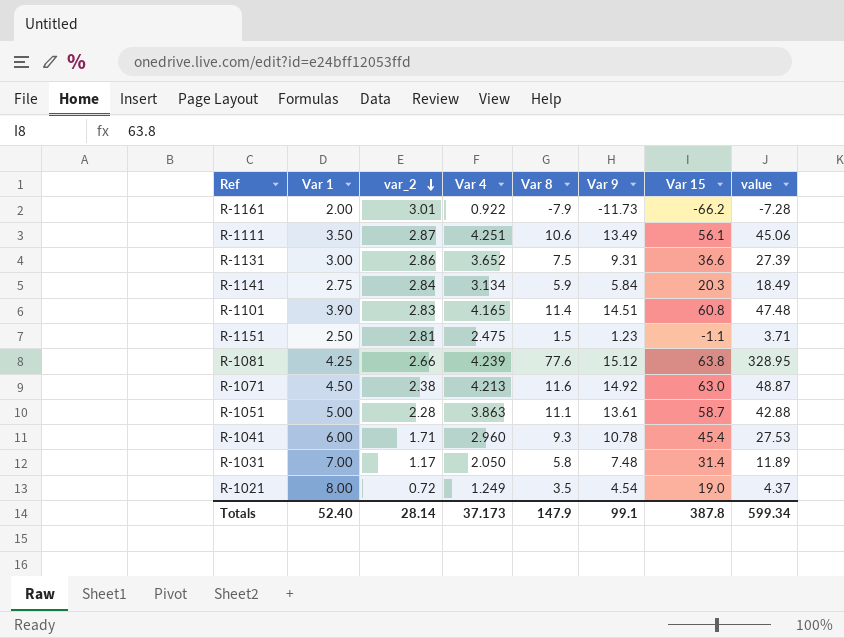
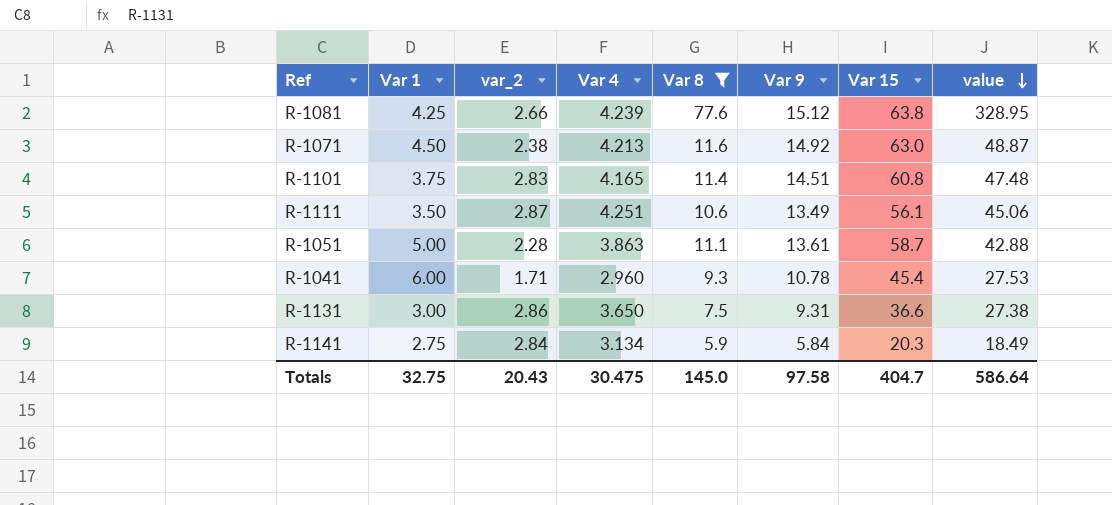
filter: none -> Var 8 >= 5.9
row order: var_2 descending -> value descending
R-1101 | Var 1: 3.90 -> 3.75
R-1131 | Var 4: 3.652 -> 3.650
R-1131 | value: 27.39 -> 27.38
Totals | Var 1: 52.40 -> 32.75
Totals | var_2: 28.14 -> 20.43
Totals | Var 4: 37.173 -> 30.475
Totals | Var 8: 147.9 -> 145.0
Totals | Var 9: 99.1 -> 97.58
Totals | Var 15: 387.8 -> 404.7
Totals | value: 599.34 -> 586.64

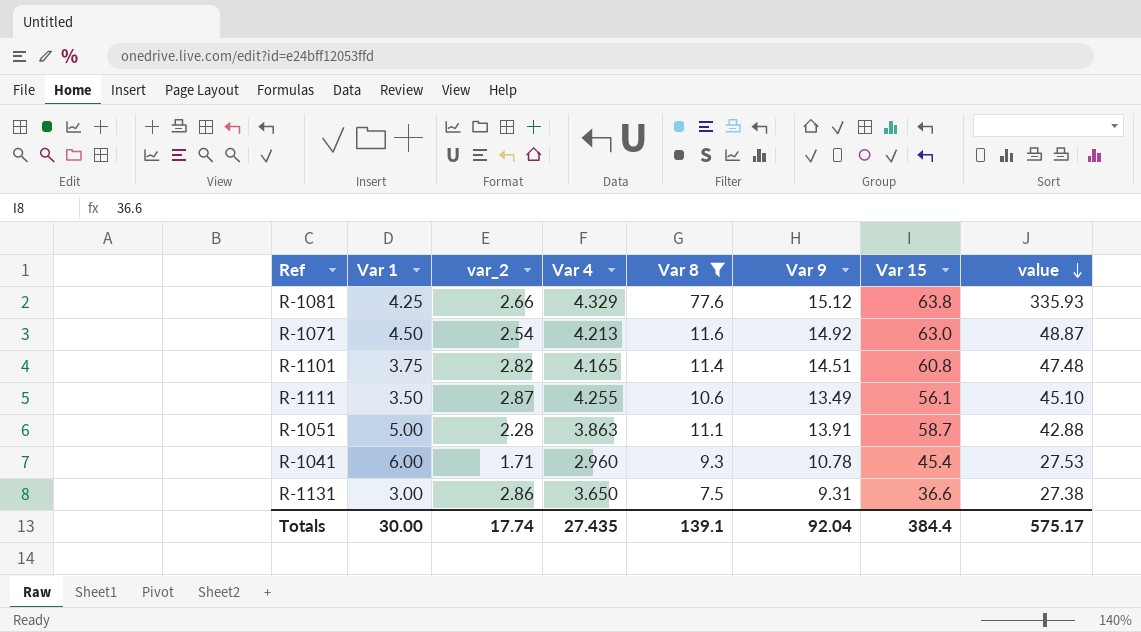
row R-1141: 2.75 | 2.84 | 3.134 | 5.9 | 5.84 | 20.3 | 18.49 -> none
R-1081 | Var 4: 4.239 -> 4.329
R-1081 | value: 328.95 -> 335.93
R-1071 | var_2: 2.38 -> 2.54
R-1101 | var_2: 2.83 -> 2.82
R-1111 | Var 4: 4.251 -> 4.255
R-1111 | value: 45.06 -> 45.10
R-1051 | Var 9: 13.61 -> 13.91
Totals | Var 1: 32.75 -> 30.00
Totals | var_2: 20.43 -> 17.74
Totals | Var 4: 30.475 -> 27.435
Totals | Var 8: 145.0 -> 139.1
Totals | Var 9: 97.58 -> 92.04
Totals | Var 15: 404.7 -> 384.4
Totals | value: 586.64 -> 575.17

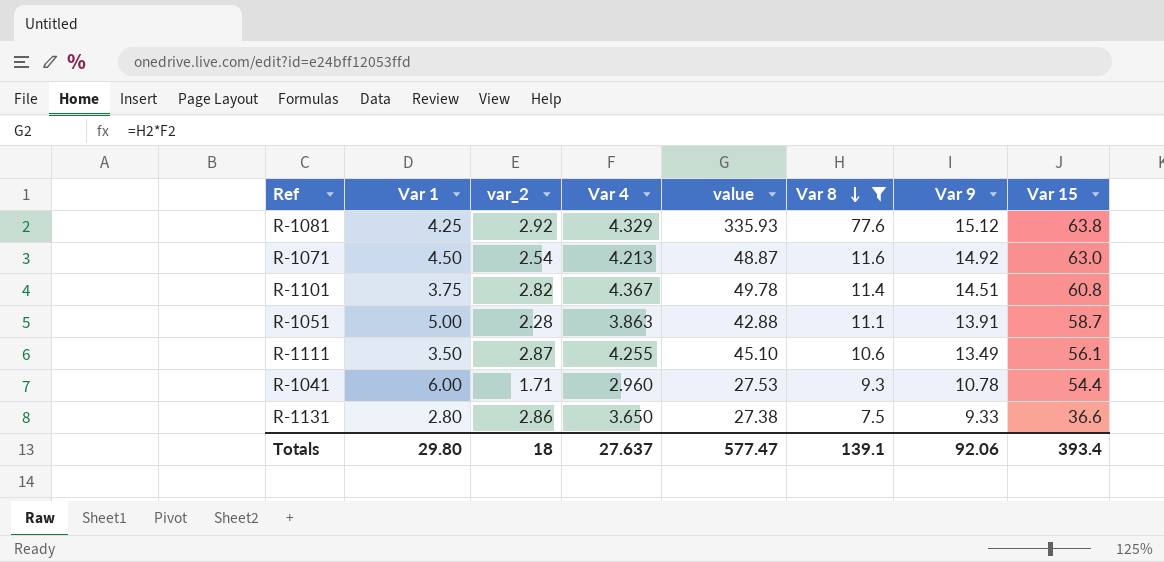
row order: value descending -> Var 8 descending
column value | position: 8 -> 5
R-1081 | var_2: 2.66 -> 2.92
R-1101 | Var 4: 4.165 -> 4.367
R-1101 | value: 47.48 -> 49.78
R-1041 | Var 15: 45.4 -> 54.4
R-1131 | Var 1: 3.00 -> 2.80
R-1131 | Var 9: 9.31 -> 9.33
Totals | Var 1: 30.00 -> 29.80
Totals | var_2: 17.74 -> 18
Totals | Var 4: 27.435 -> 27.637
Totals | value: 575.17 -> 577.47
Totals | Var 9: 92.04 -> 92.06
Totals | Var 15: 384.4 -> 393.4

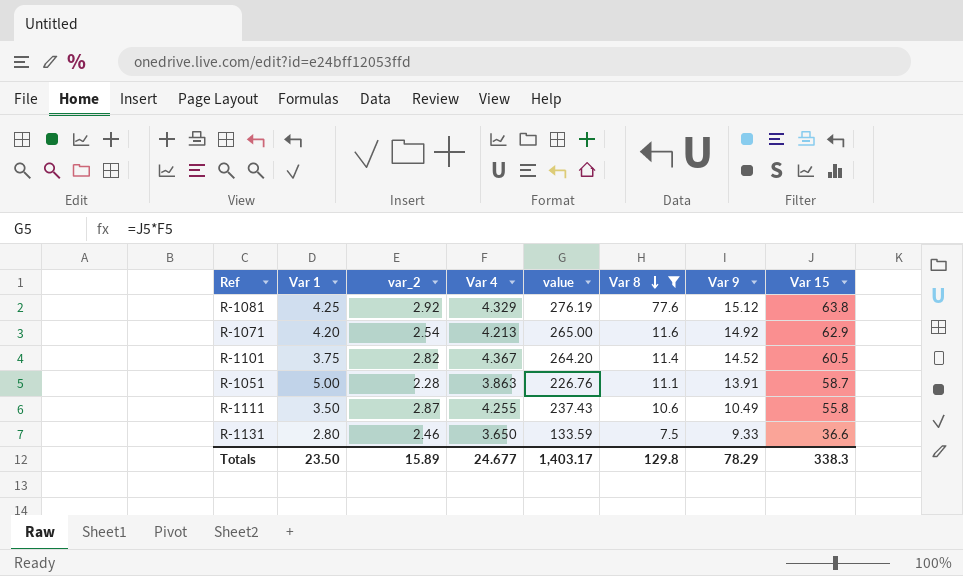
column value | formula: [Var 4] * [Var 8] -> [Var 4] * [Var 15]
row R-1041: 6.00 | 1.71 | 2.960 | 27.53 | 9.3 | 10.78 | 54.4 -> none
R-1071 | Var 1: 4.50 -> 4.20
R-1071 | Var 15: 63.0 -> 62.9
R-1101 | Var 9: 14.51 -> 14.52
R-1101 | Var 15: 60.8 -> 60.5
R-1111 | Var 9: 13.49 -> 10.49
R-1111 | Var 15: 56.1 -> 55.8
R-1131 | var_2: 2.86 -> 2.46
Totals | Var 1: 29.80 -> 23.50
Totals | var_2: 18 -> 15.89
Totals | Var 4: 27.637 -> 24.677
Totals | value: 577.47 -> 1,403.17
Totals | Var 8: 139.1 -> 129.8
Totals | Var 9: 92.06 -> 78.29
Totals | Var 15: 393.4 -> 338.3

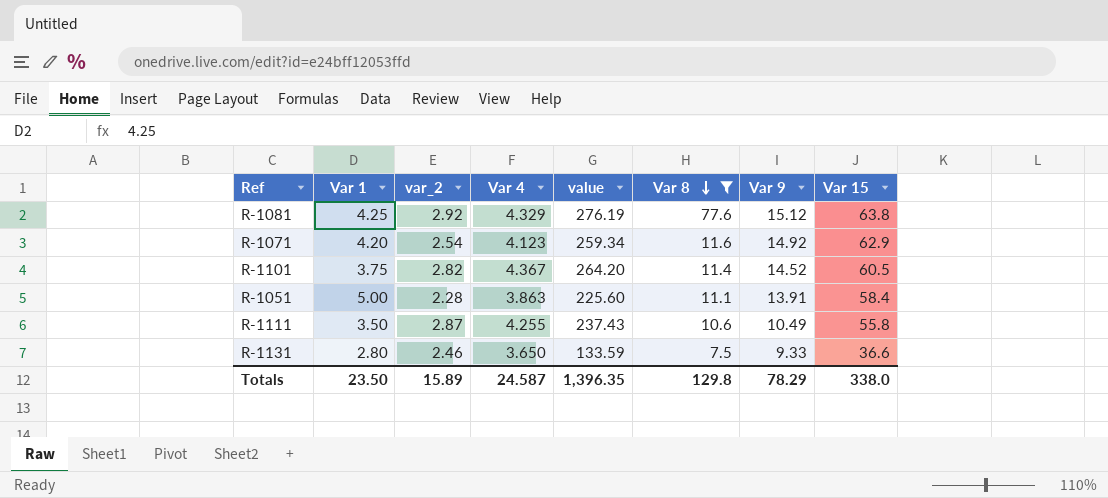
R-1071 | Var 4: 4.213 -> 4.123
R-1071 | value: 265.00 -> 259.34
R-1051 | value: 226.76 -> 225.60
R-1051 | Var 15: 58.7 -> 58.4
Totals | Var 4: 24.677 -> 24.587
Totals | value: 1,403.17 -> 1,396.35
Totals | Var 15: 338.3 -> 338.0

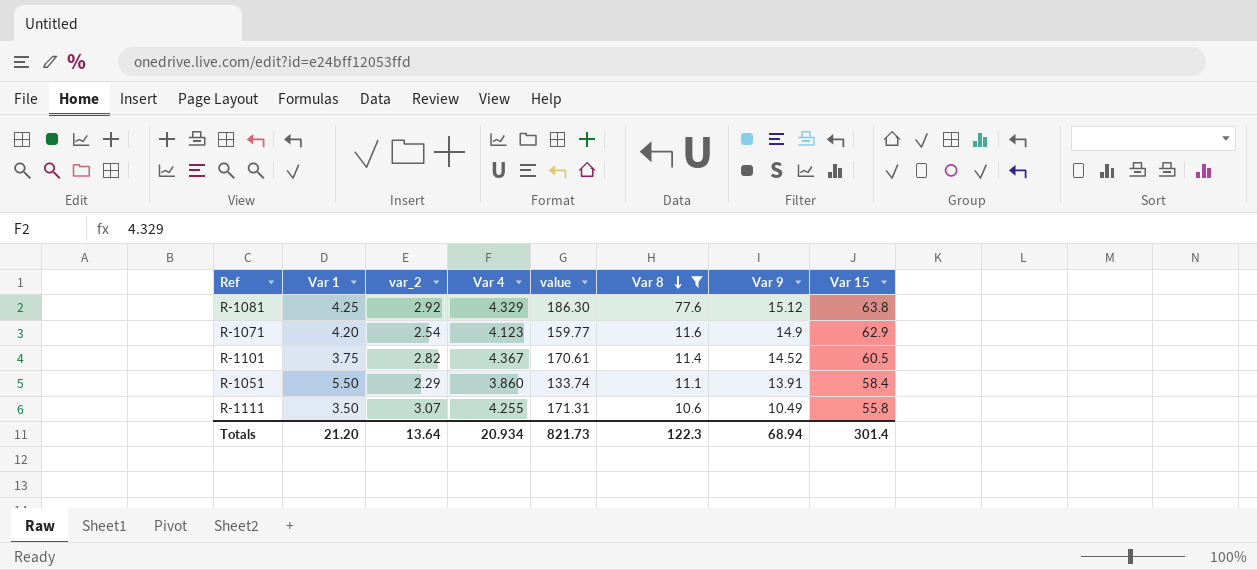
column value | formula: [Var 4] * [Var 15] -> [var_2] * [Var 15]
row R-1131: 2.80 | 2.46 | 3.650 | 133.59 | 7.5 | 9.33 | 36.6 -> none
R-1071 | Var 9: 14.92 -> 14.9
R-1051 | Var 1: 5.00 -> 5.50
R-1051 | var_2: 2.28 -> 2.29
R-1051 | Var 4: 3.863 -> 3.860
R-1111 | var_2: 2.87 -> 3.07
Totals | Var 1: 23.50 -> 21.20
Totals | var_2: 15.89 -> 13.64
Totals | Var 4: 24.587 -> 20.934
Totals | value: 1,396.35 -> 821.73
Totals | Var 8: 129.8 -> 122.3
Totals | Var 9: 78.29 -> 68.94
Totals | Var 15: 338.0 -> 301.4

